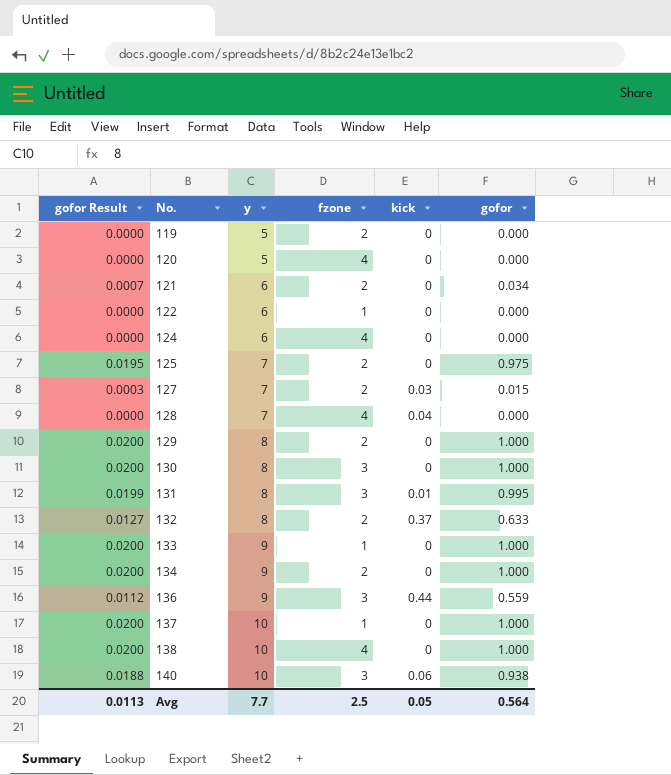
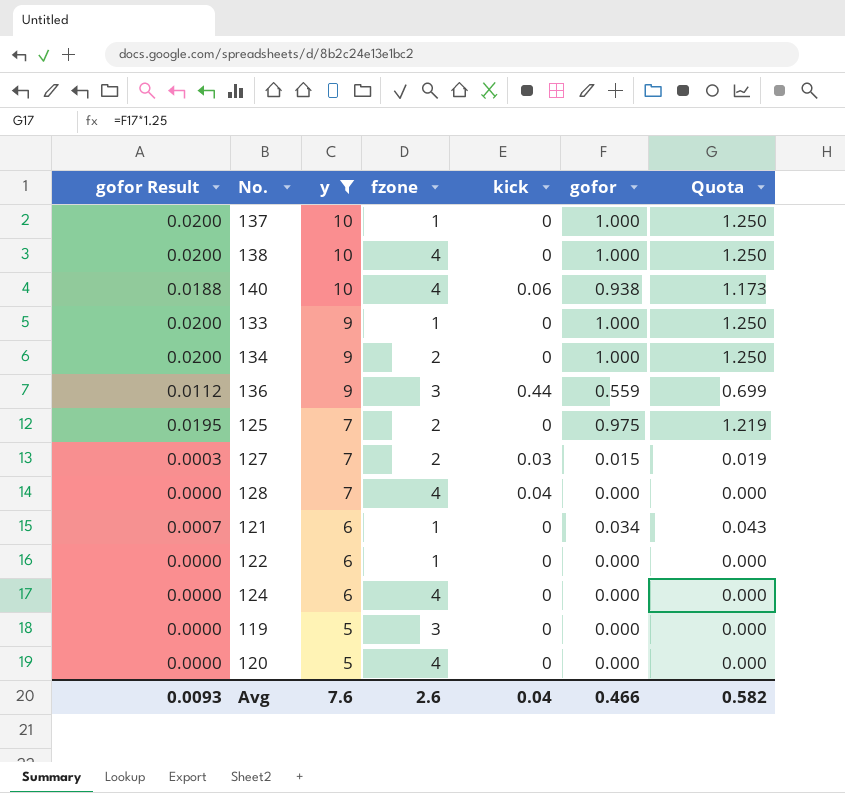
filter: none -> y != 8
row order: No. ascending -> y descending
column Quota | formula: none -> [gofor] * 1.25
140 | fzone: 3 -> 4
121 | fzone: 2 -> 1
119 | fzone: 2 -> 3
Avg | gofor Result: 0.0113 -> 0.0093
Avg | y: 7.7 -> 7.6
Avg | fzone: 2.5 -> 2.6
Avg | kick: 0.05 -> 0.04
Avg | gofor: 0.564 -> 0.466

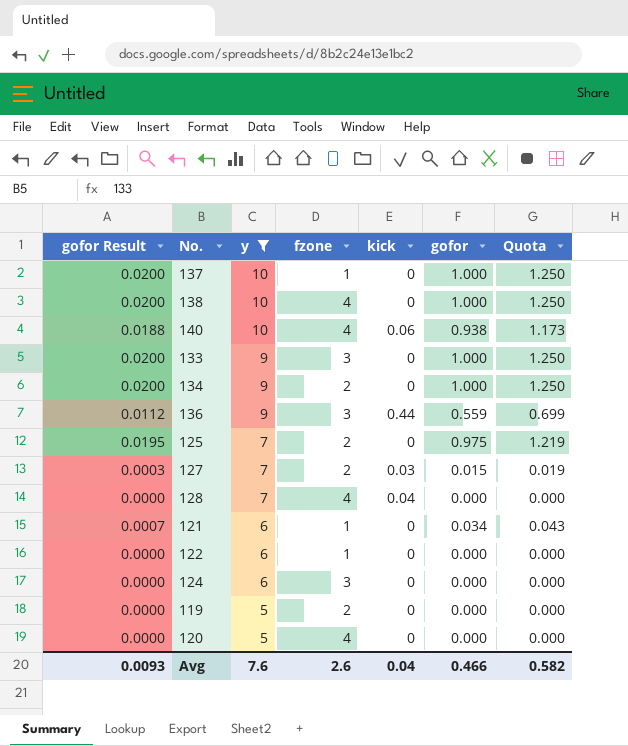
133 | fzone: 1 -> 3
124 | fzone: 4 -> 3
119 | fzone: 3 -> 2

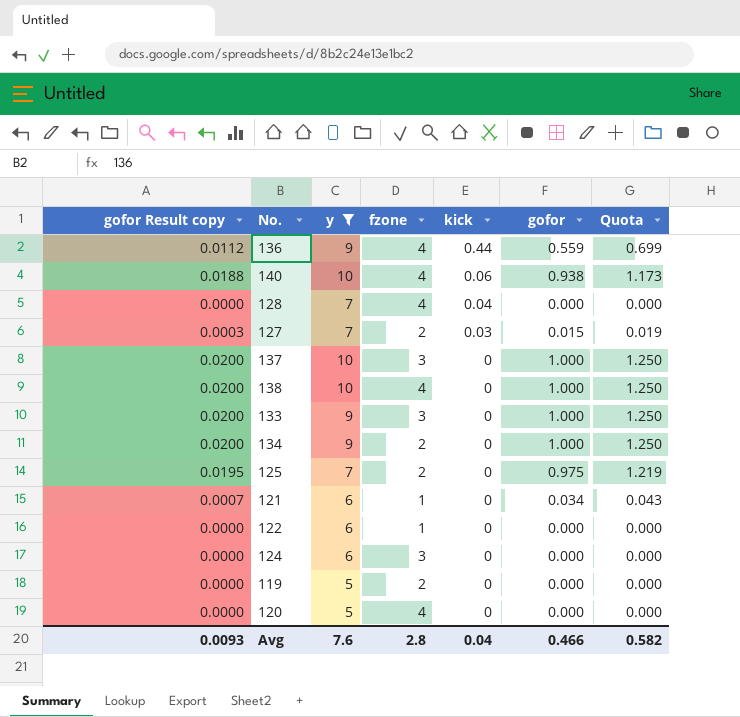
row order: y descending -> kick descending
column name: gofor Result -> gofor Result copy
136 | fzone: 3 -> 4
137 | fzone: 1 -> 3
Avg | fzone: 2.6 -> 2.8

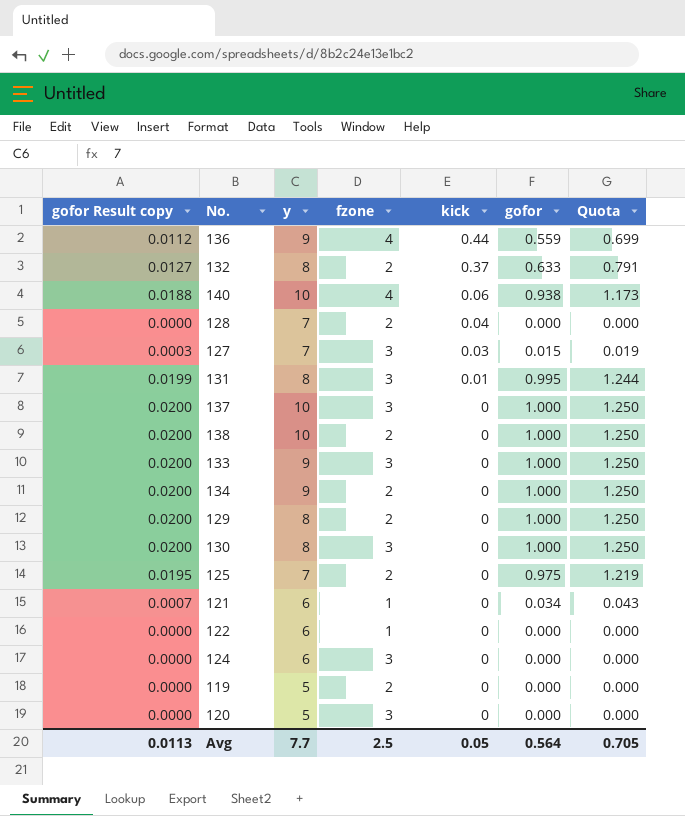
filter: y != 8 -> none
128 | fzone: 4 -> 2
127 | fzone: 2 -> 3
138 | fzone: 4 -> 2
120 | fzone: 4 -> 3
Avg | gofor Result copy: 0.0093 -> 0.0113
Avg | y: 7.6 -> 7.7
Avg | fzone: 2.8 -> 2.5
Avg | kick: 0.04 -> 0.05
Avg | gofor: 0.466 -> 0.564
Avg | Quota: 0.582 -> 0.705

